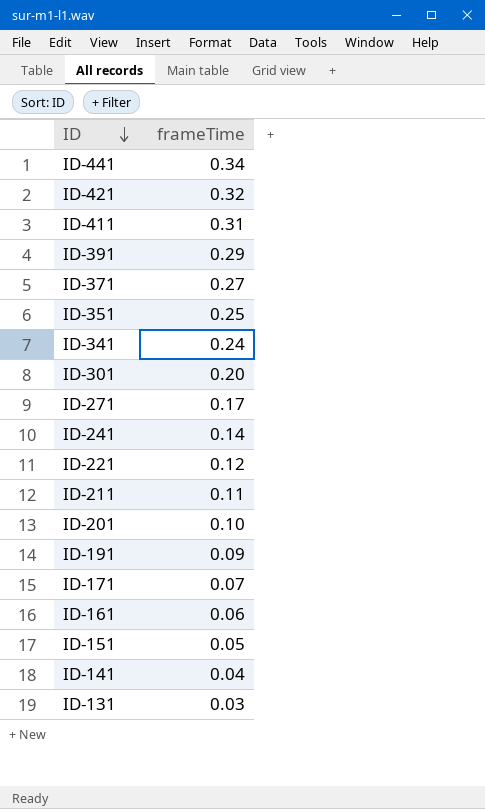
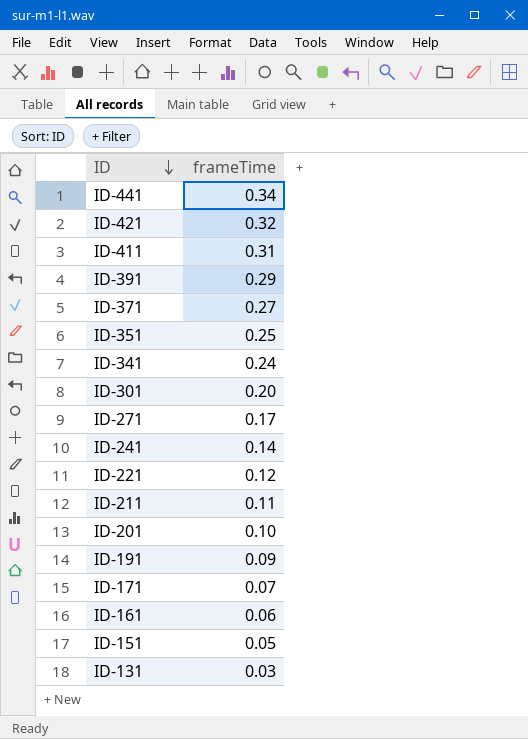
row ID-141: 0.04 -> none

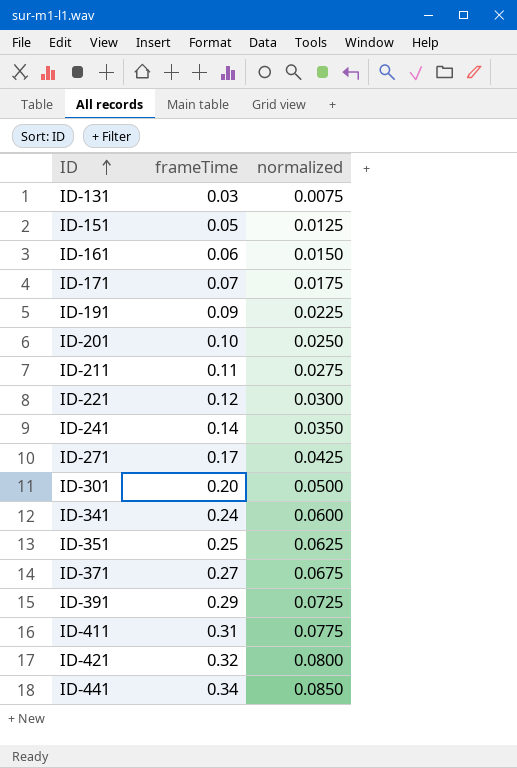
row order: ID descending -> ID ascending
column normalized | formula: none -> [frameTime] * 0.25

